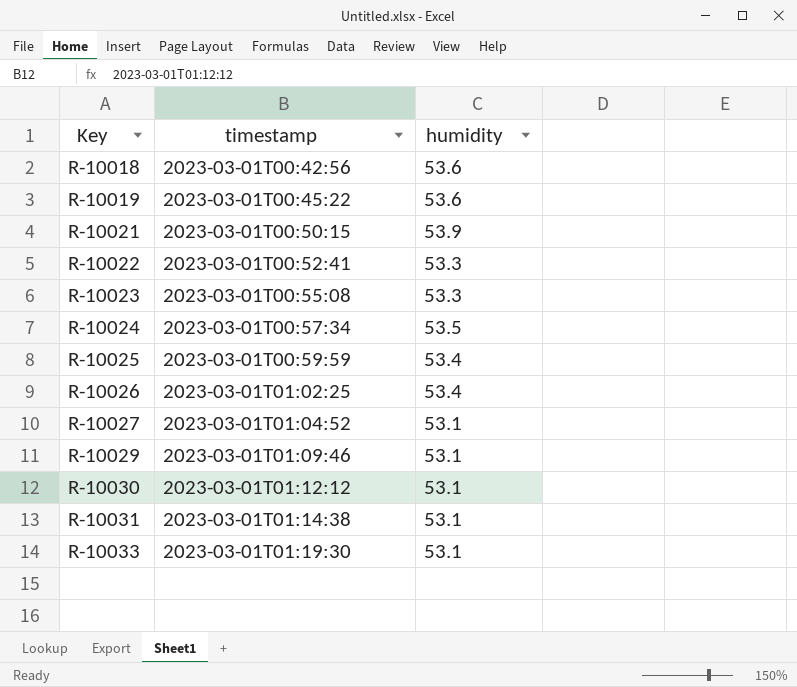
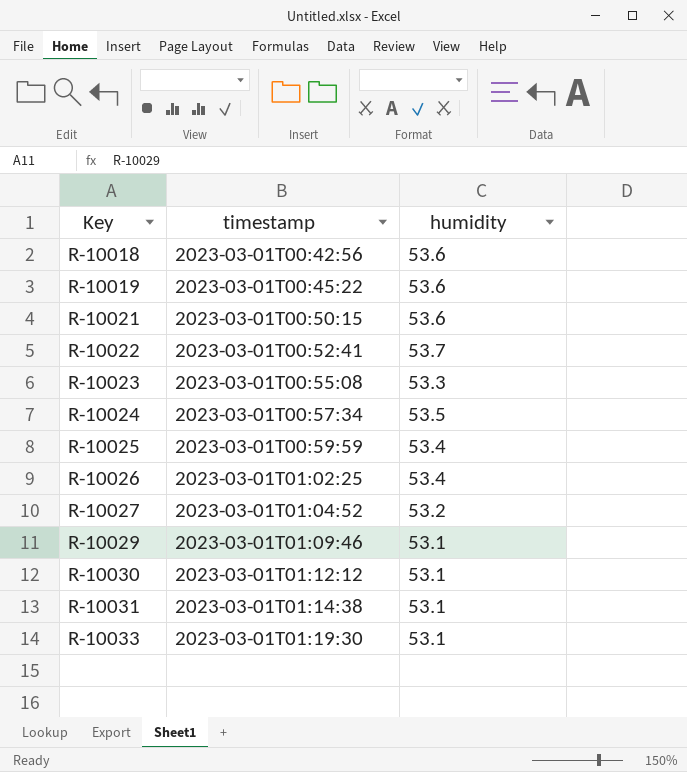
R-10021 | humidity: 53.9 -> 53.6
R-10022 | humidity: 53.3 -> 53.7
R-10027 | humidity: 53.1 -> 53.2

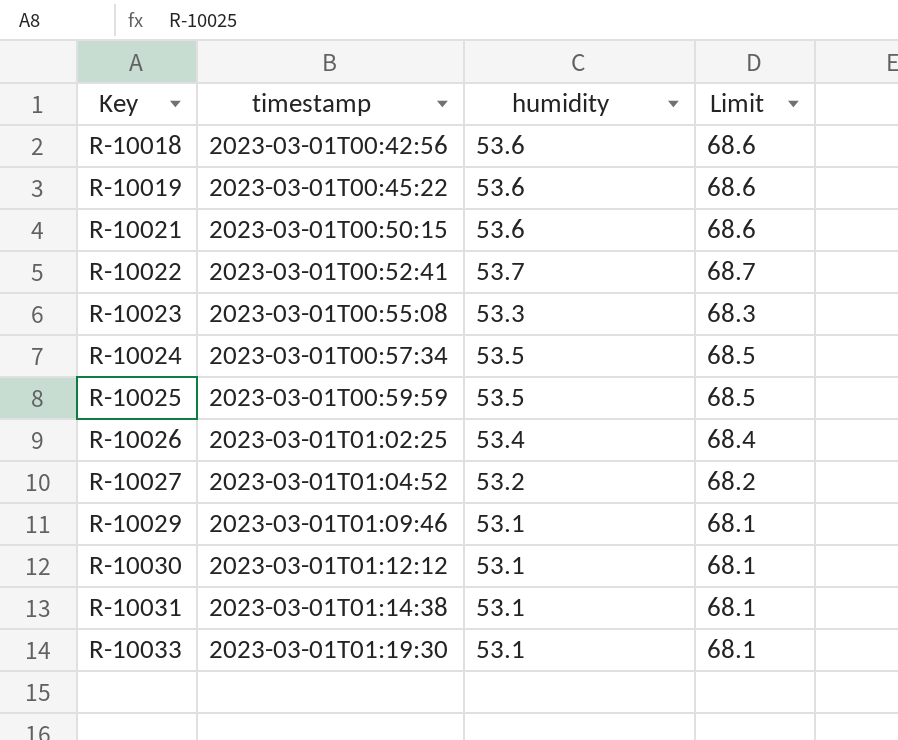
column Limit | formula: none -> [humidity] + 15
R-10025 | humidity: 53.4 -> 53.5

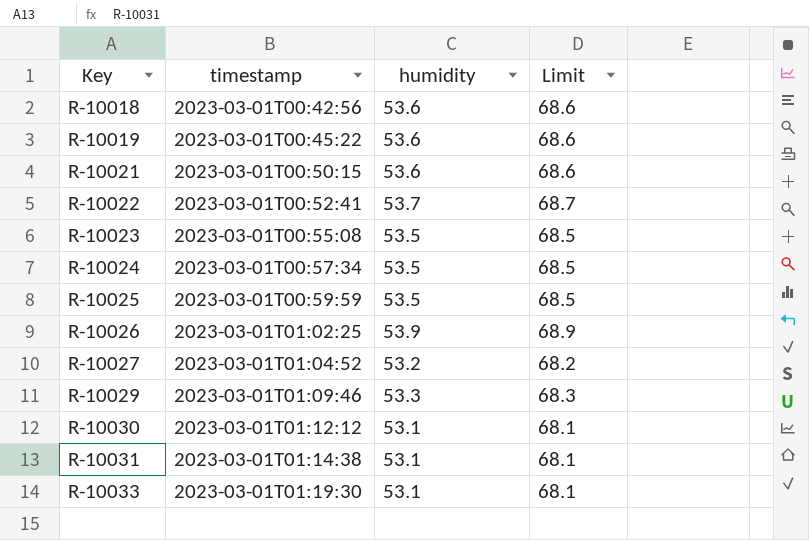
R-10023 | humidity: 53.3 -> 53.5
R-10023 | Limit: 68.3 -> 68.5
R-10026 | humidity: 53.4 -> 53.9
R-10026 | Limit: 68.4 -> 68.9
R-10029 | humidity: 53.1 -> 53.3
R-10029 | Limit: 68.1 -> 68.3

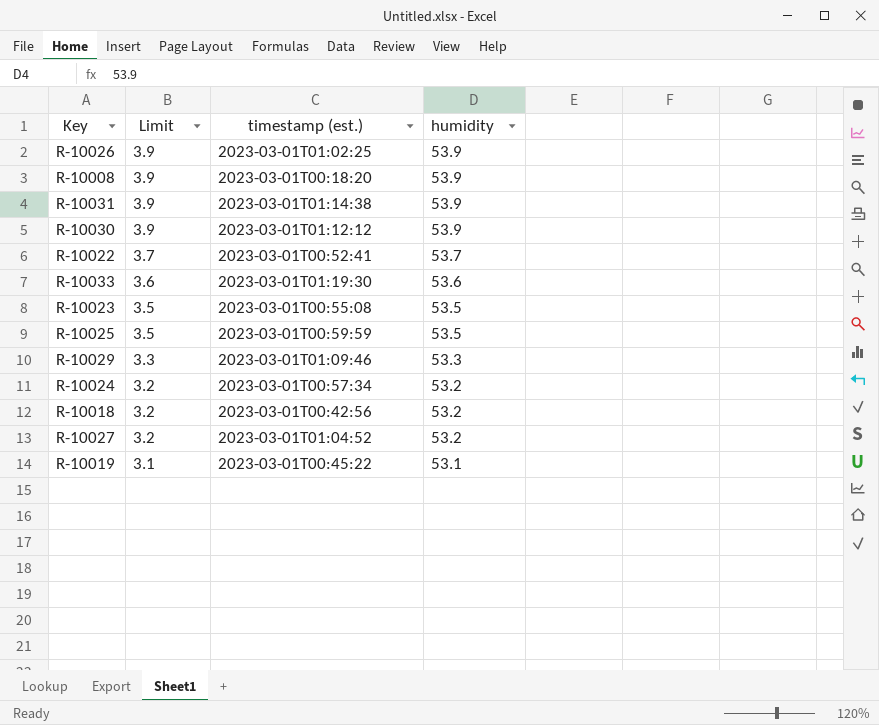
row order: Key ascending -> Limit descending
column Limit | formula: [humidity] + 15 -> [humidity] - 50
column Limit | position: 4 -> 2
column name: timestamp -> timestamp (est.)
row R-10021: 2023-03-01T00:50:15 | 53.6 | 68.6 -> none
row R-10008: none -> 3.9 | 2023-03-01T00:18:20 | 53.9
R-10031 | humidity: 53.1 -> 53.9
R-10030 | humidity: 53.1 -> 53.9
R-10033 | humidity: 53.1 -> 53.6
R-10024 | humidity: 53.5 -> 53.2
R-10018 | humidity: 53.6 -> 53.2
R-10019 | humidity: 53.6 -> 53.1

